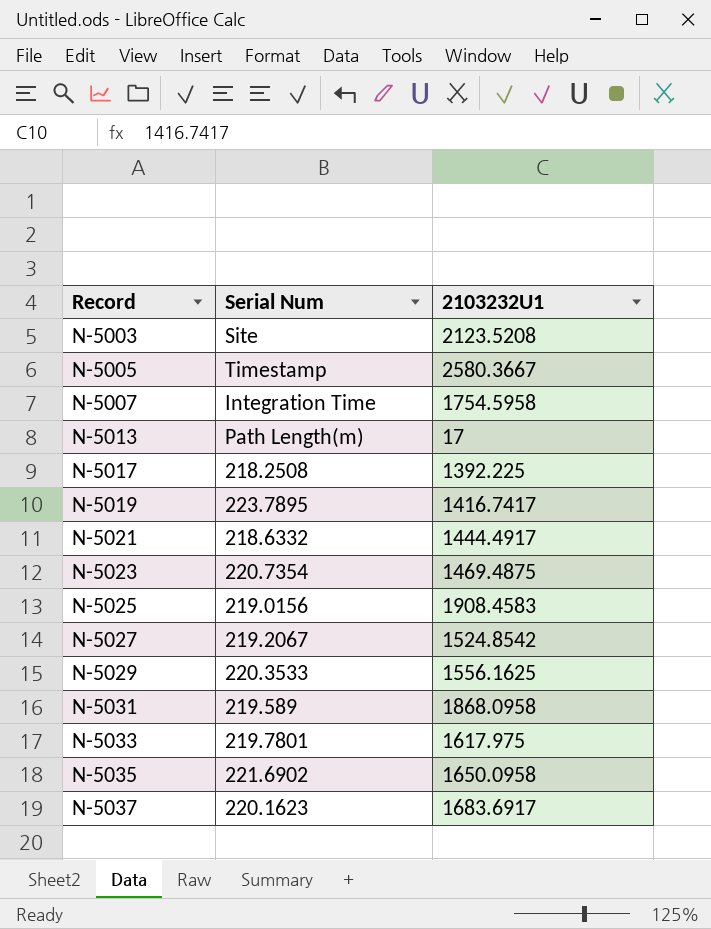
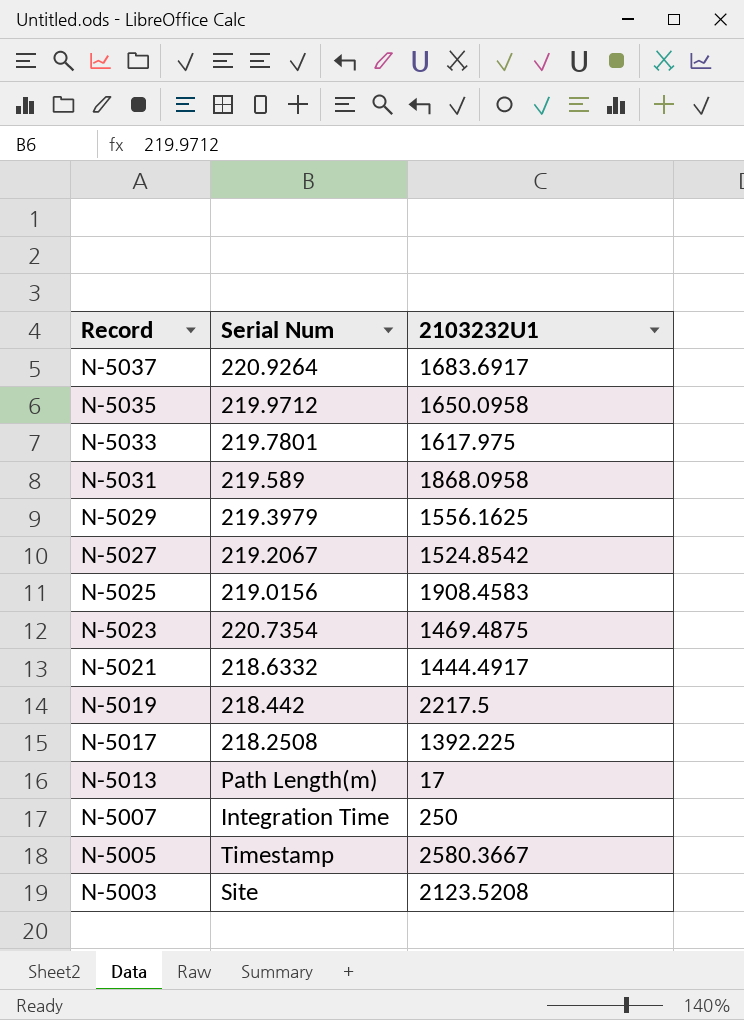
row order: Record ascending -> Record descending
N-5037 | Serial Num: 220.1623 -> 220.9264
N-5035 | Serial Num: 221.6902 -> 219.9712
N-5029 | Serial Num: 220.3533 -> 219.3979
N-5019 | Serial Num: 223.7895 -> 218.442
N-5019 | 2103232U1: 1416.7417 -> 2217.5
N-5007 | 2103232U1: 1754.5958 -> 250

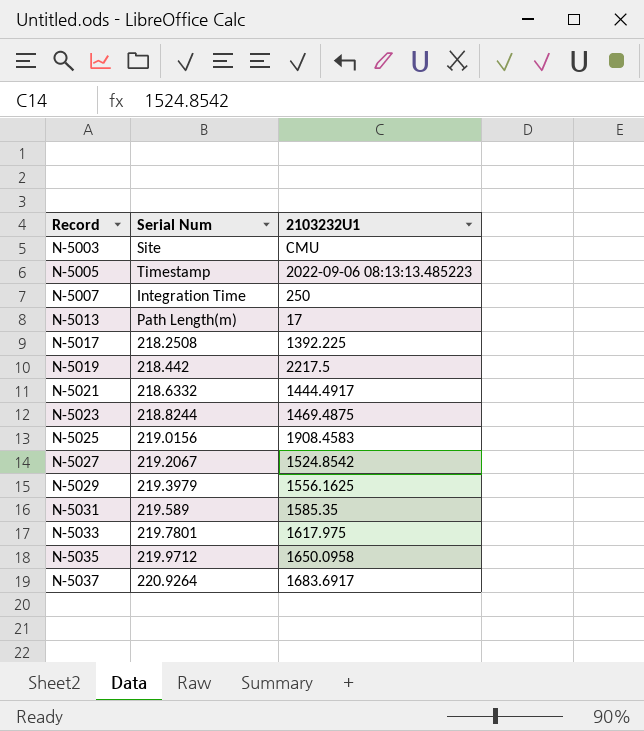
row order: Record descending -> Record ascending
N-5003 | 2103232U1: 2123.5208 -> CMU
N-5005 | 2103232U1: 2580.3667 -> 2022-09-06 08:13:13.485223
N-5023 | Serial Num: 220.7354 -> 218.8244
N-5031 | 2103232U1: 1868.0958 -> 1585.35

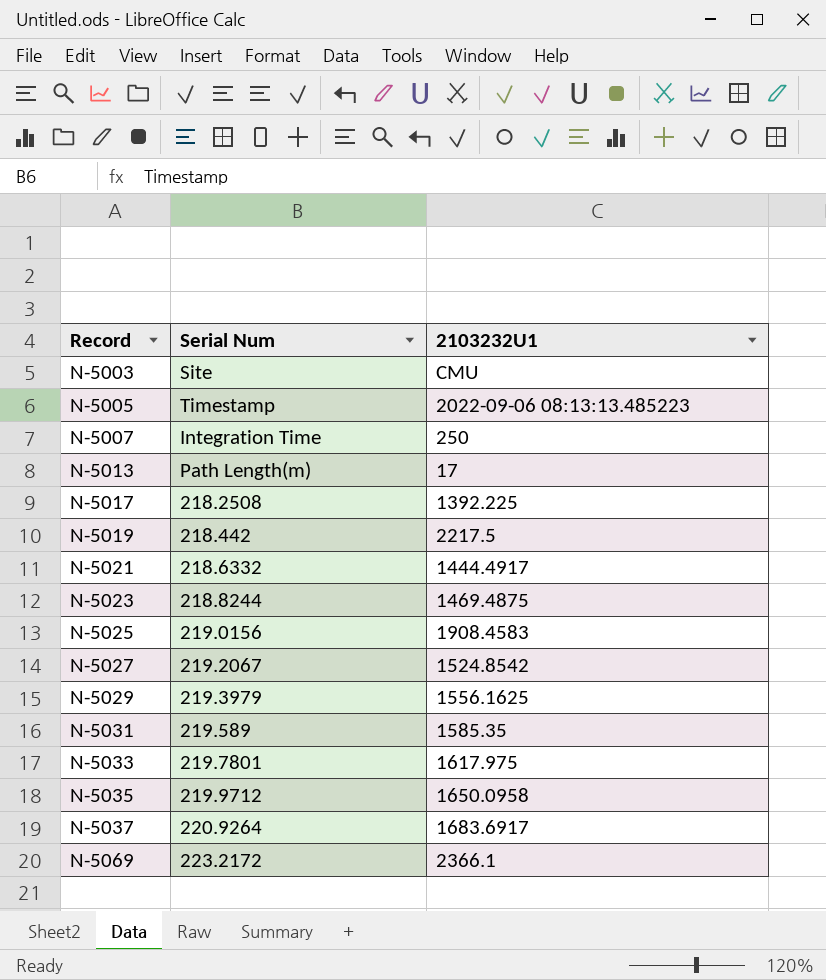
row N-5069: none -> 223.2172 | 2366.1

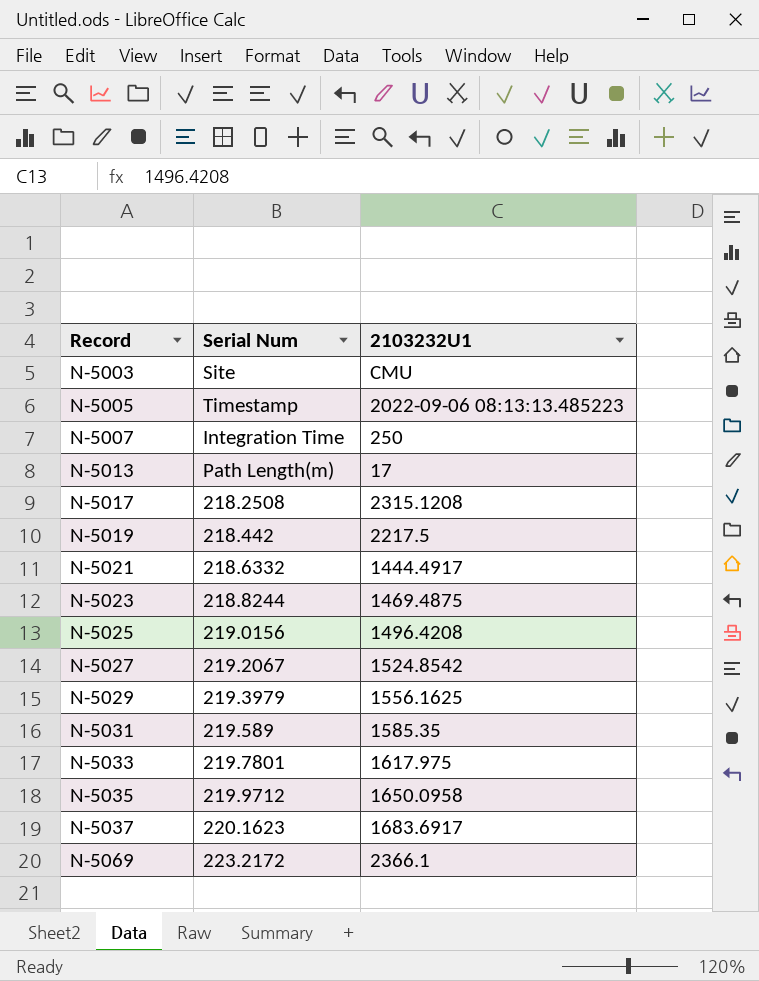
N-5017 | 2103232U1: 1392.225 -> 2315.1208
N-5025 | 2103232U1: 1908.4583 -> 1496.4208
N-5037 | Serial Num: 220.9264 -> 220.1623

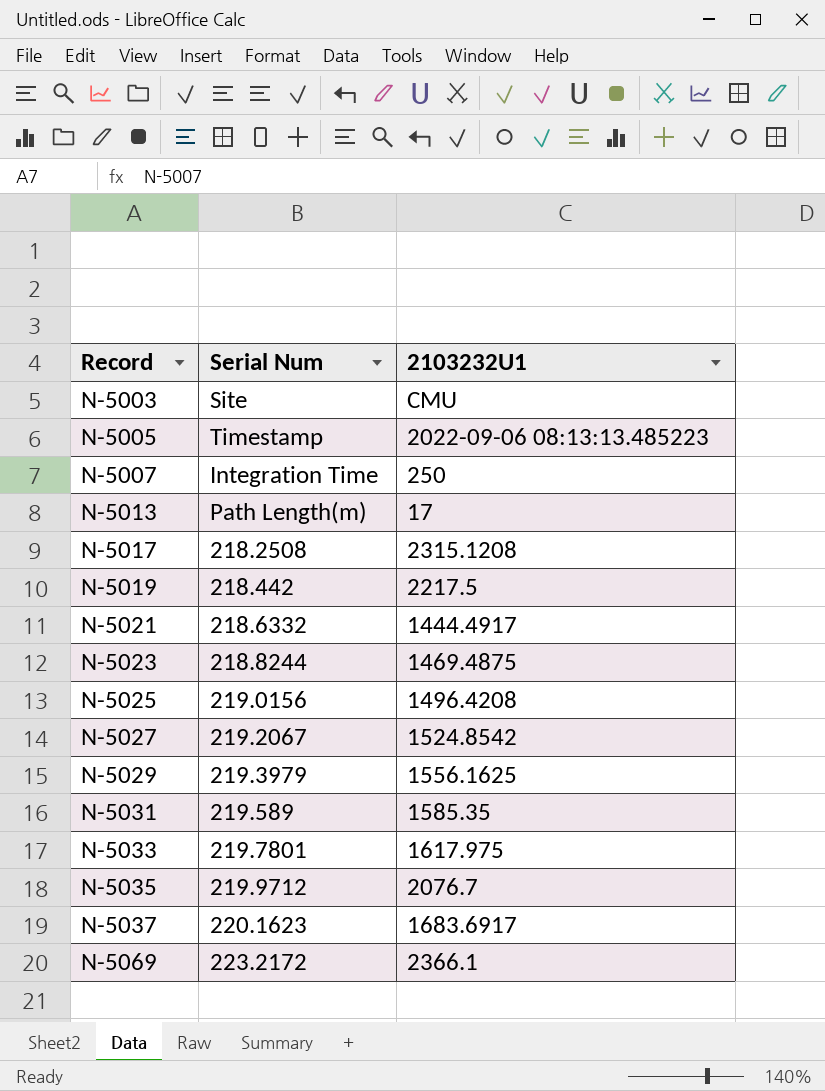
N-5035 | 2103232U1: 1650.0958 -> 2076.7

